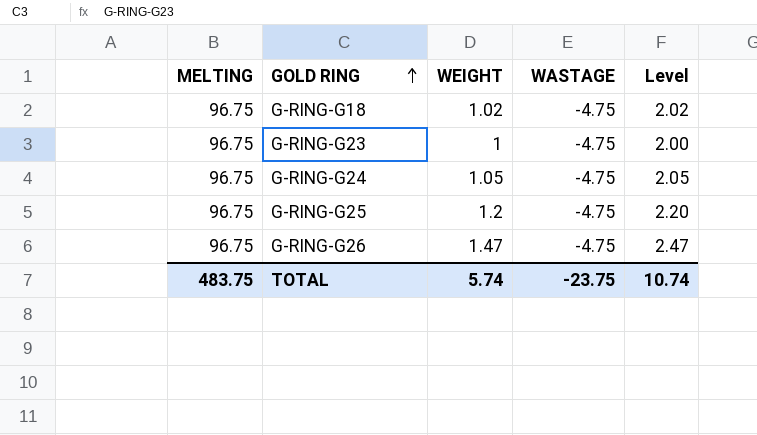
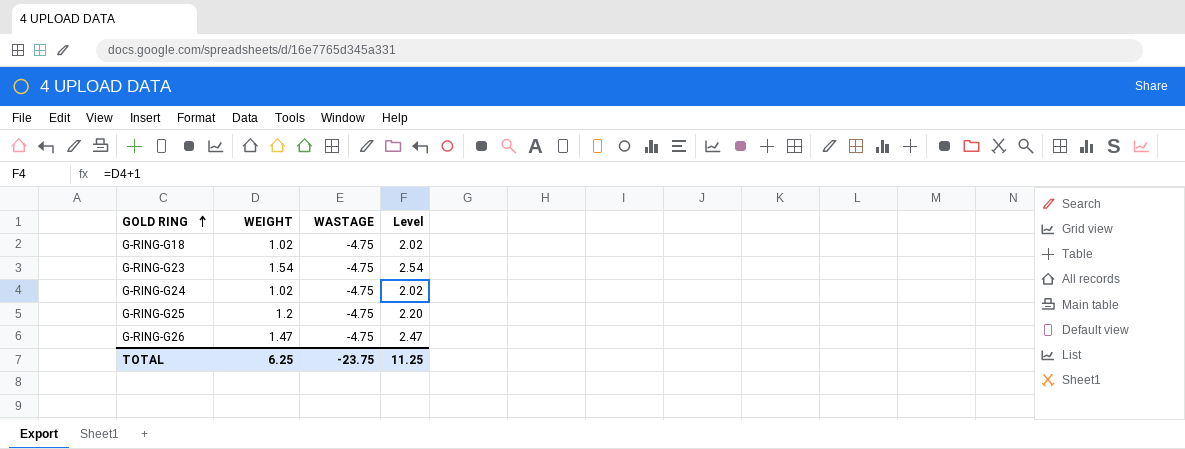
column MELTING | position: 1 -> none
G-RING-G23 | WEIGHT: 1 -> 1.54
G-RING-G23 | Level: 2.00 -> 2.54
G-RING-G24 | WEIGHT: 1.05 -> 1.02
G-RING-G24 | Level: 2.05 -> 2.02
TOTAL | WEIGHT: 5.74 -> 6.25
TOTAL | Level: 10.74 -> 11.25

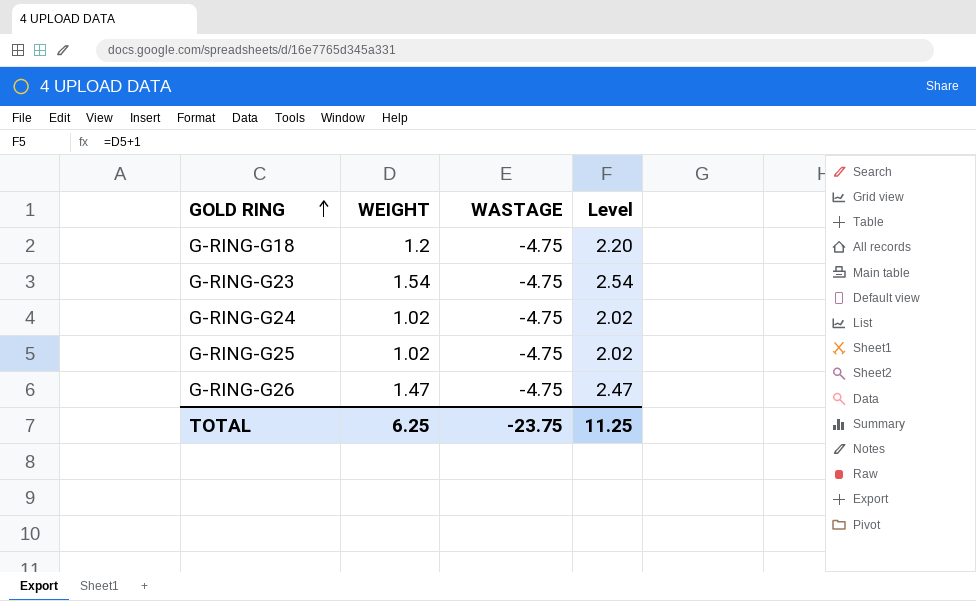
G-RING-G18 | WEIGHT: 1.02 -> 1.2
G-RING-G18 | Level: 2.02 -> 2.20
G-RING-G25 | WEIGHT: 1.2 -> 1.02
G-RING-G25 | Level: 2.20 -> 2.02

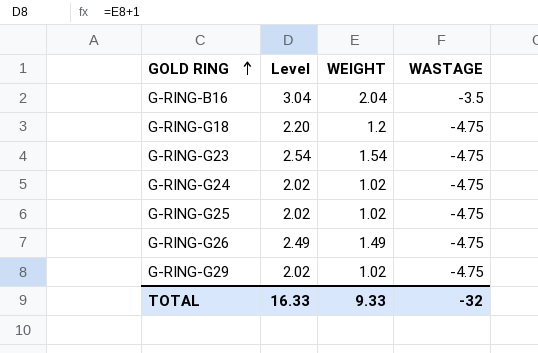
column Level | position: 4 -> 2
row G-RING-B16: none -> 3.04 | 2.04 | -3.5
G-RING-G26 | Level: 2.47 -> 2.49
G-RING-G26 | WEIGHT: 1.47 -> 1.49
row G-RING-G29: none -> 2.02 | 1.02 | -4.75
TOTAL | Level: 11.25 -> 16.33
TOTAL | WEIGHT: 6.25 -> 9.33
TOTAL | WASTAGE: -23.75 -> -32

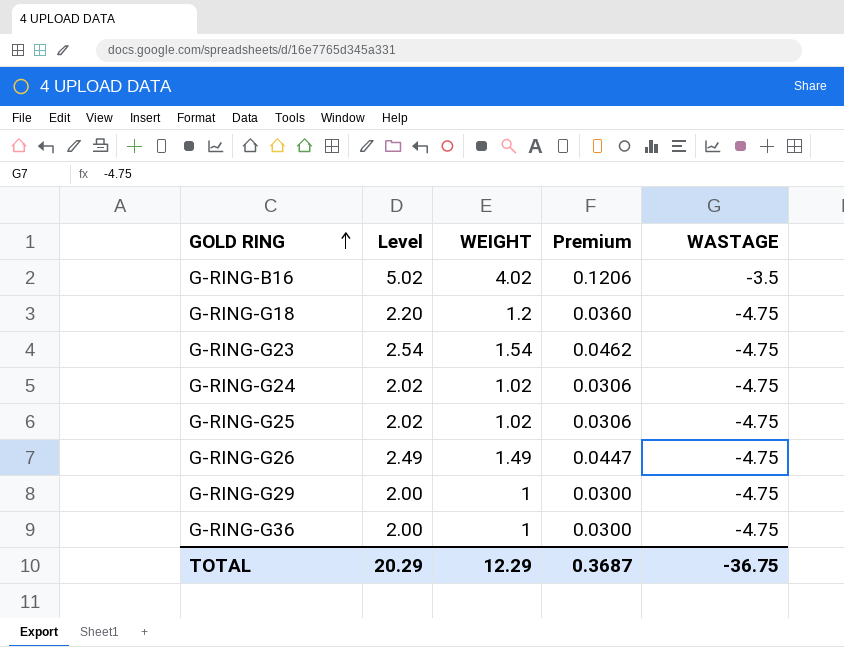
column Premium | formula: none -> [WEIGHT] * 0.03
G-RING-B16 | Level: 3.04 -> 5.02
G-RING-B16 | WEIGHT: 2.04 -> 4.02
G-RING-G29 | Level: 2.02 -> 2.00
G-RING-G29 | WEIGHT: 1.02 -> 1
row G-RING-G36: none -> 2.00 | 1 | 0.0300 | -4.75
TOTAL | Level: 16.33 -> 20.29
TOTAL | WEIGHT: 9.33 -> 12.29
TOTAL | WASTAGE: -32 -> -36.75

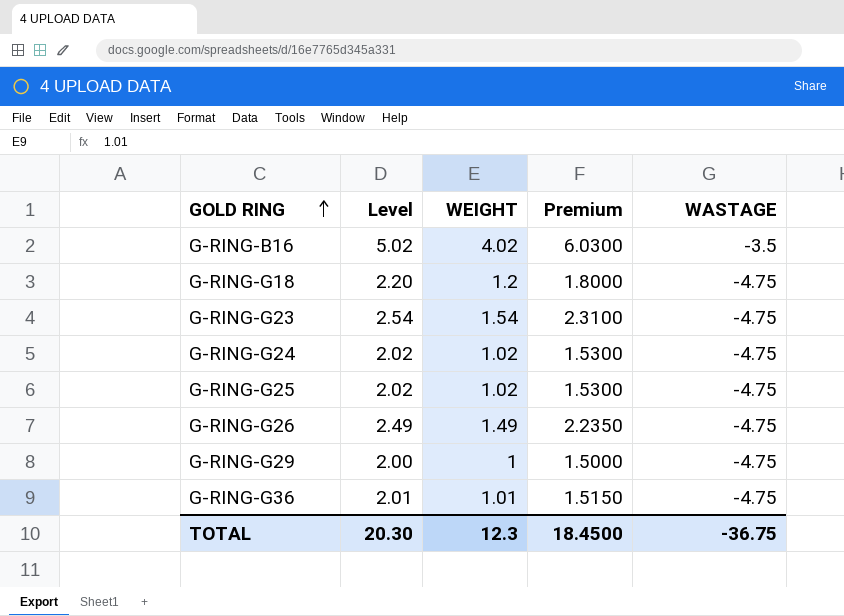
column Premium | formula: [WEIGHT] * 0.03 -> [WEIGHT] * 1.5
G-RING-G36 | Level: 2.00 -> 2.01
G-RING-G36 | WEIGHT: 1 -> 1.01
TOTAL | Level: 20.29 -> 20.30
TOTAL | WEIGHT: 12.29 -> 12.3
TOTAL | Premium: 0.3687 -> 18.4500

